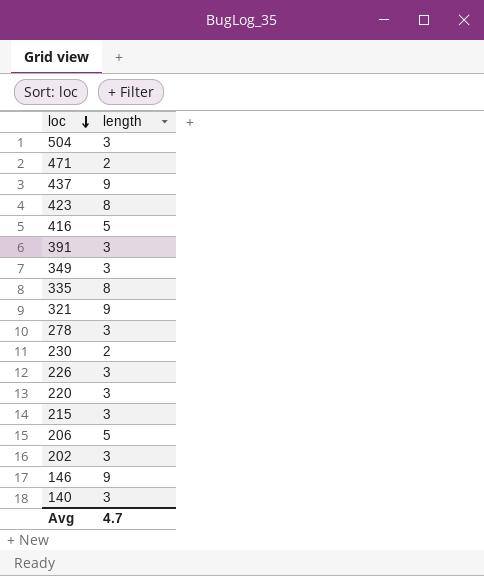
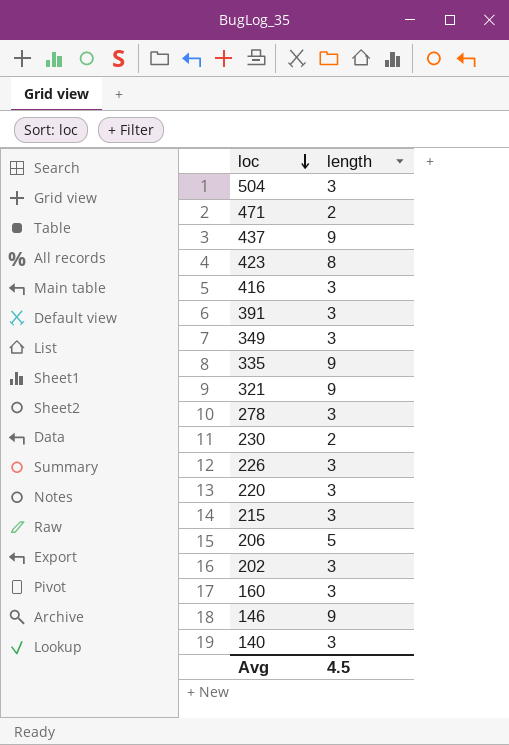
416 | length: 5 -> 3
335 | length: 8 -> 9
row 160: none -> 3
Avg | length: 4.7 -> 4.5

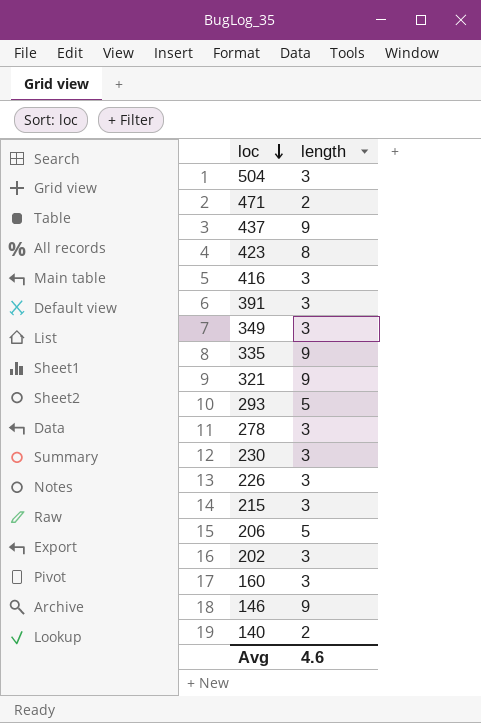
row 220: 3 -> none
row 293: none -> 5
230 | length: 2 -> 3
140 | length: 3 -> 2
Avg | length: 4.5 -> 4.6

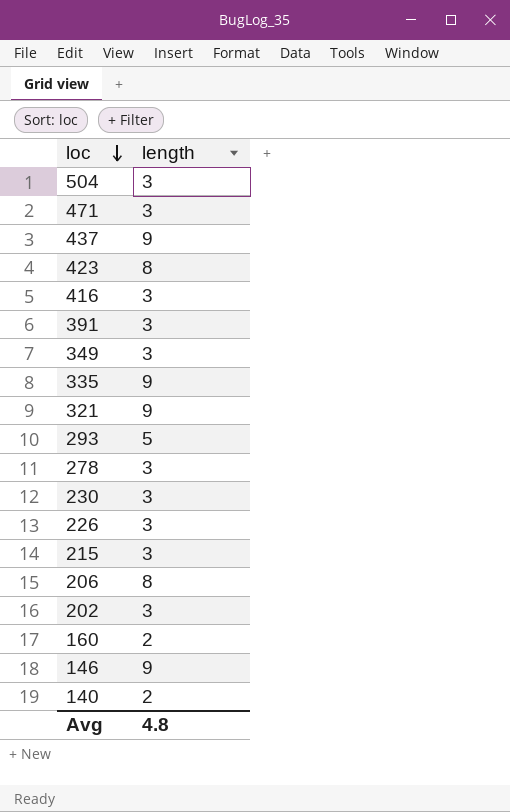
471 | length: 2 -> 3
206 | length: 5 -> 8
160 | length: 3 -> 2
Avg | length: 4.6 -> 4.8

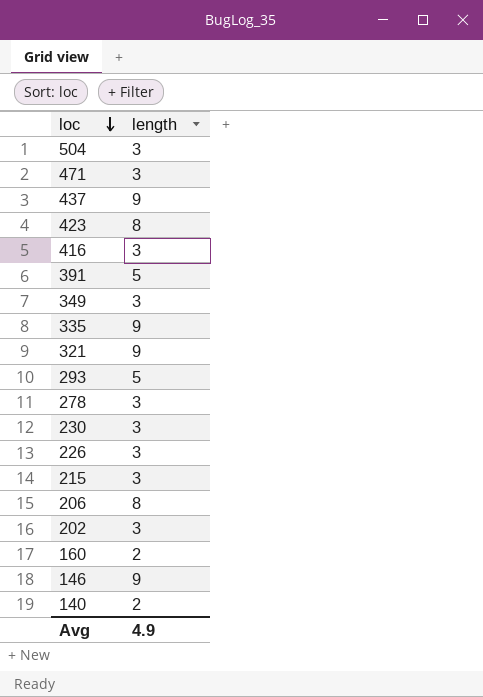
391 | length: 3 -> 5
Avg | length: 4.8 -> 4.9

